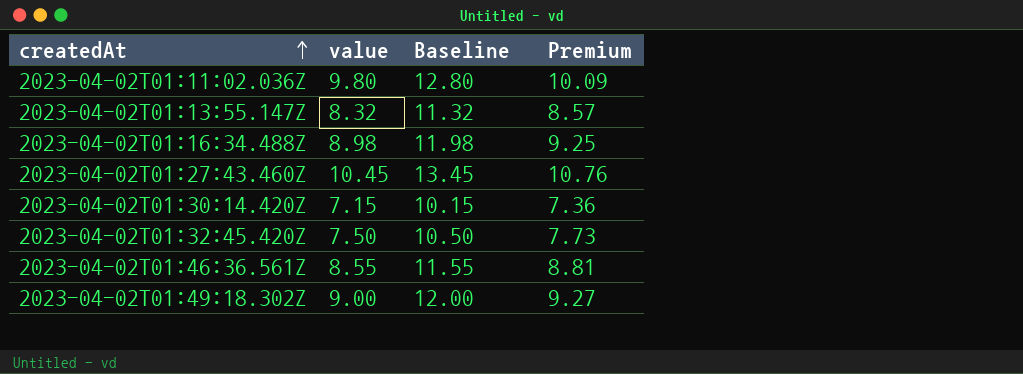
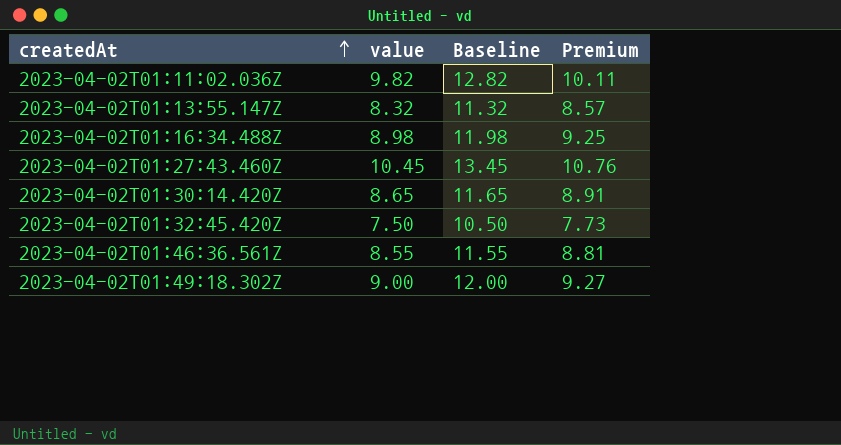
2023-04-02T01:11:02.036Z | value: 9.80 -> 9.82
2023-04-02T01:11:02.036Z | Baseline: 12.80 -> 12.82
2023-04-02T01:11:02.036Z | Premium: 10.09 -> 10.11
2023-04-02T01:30:14.420Z | value: 7.15 -> 8.65
2023-04-02T01:30:14.420Z | Baseline: 10.15 -> 11.65
2023-04-02T01:30:14.420Z | Premium: 7.36 -> 8.91

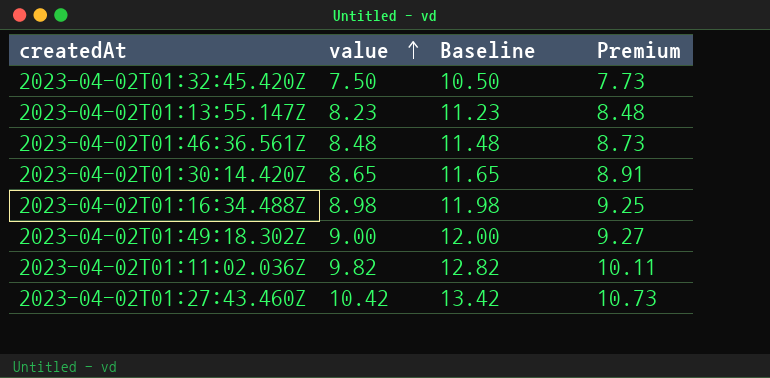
row order: createdAt ascending -> value ascending
2023-04-02T01:13:55.147Z | value: 8.32 -> 8.23
2023-04-02T01:13:55.147Z | Baseline: 11.32 -> 11.23
2023-04-02T01:13:55.147Z | Premium: 8.57 -> 8.48
2023-04-02T01:46:36.561Z | value: 8.55 -> 8.48
2023-04-02T01:46:36.561Z | Baseline: 11.55 -> 11.48
2023-04-02T01:46:36.561Z | Premium: 8.81 -> 8.73
2023-04-02T01:27:43.460Z | value: 10.45 -> 10.42
2023-04-02T01:27:43.460Z | Baseline: 13.45 -> 13.42
2023-04-02T01:27:43.460Z | Premium: 10.76 -> 10.73

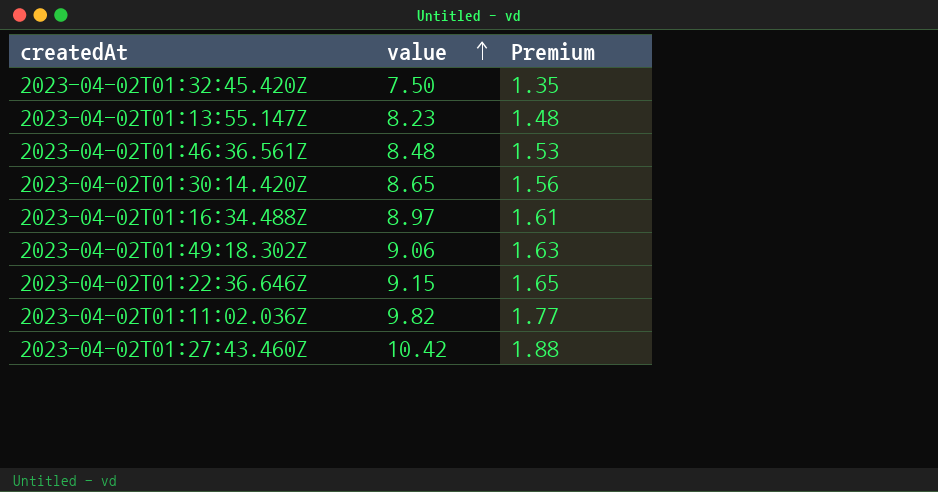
column Baseline | formula: [value] + 3 -> none
column Premium | formula: [value] * 1.03 -> [value] * 0.18
2023-04-02T01:16:34.488Z | value: 8.98 -> 8.97
2023-04-02T01:49:18.302Z | value: 9.00 -> 9.06
row 2023-04-02T01:22:36.646Z: none -> 9.15 | 1.65

